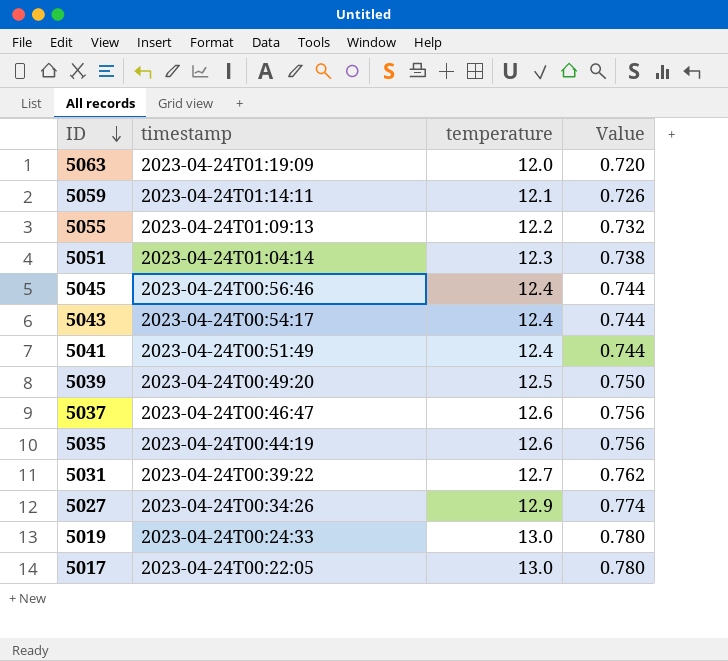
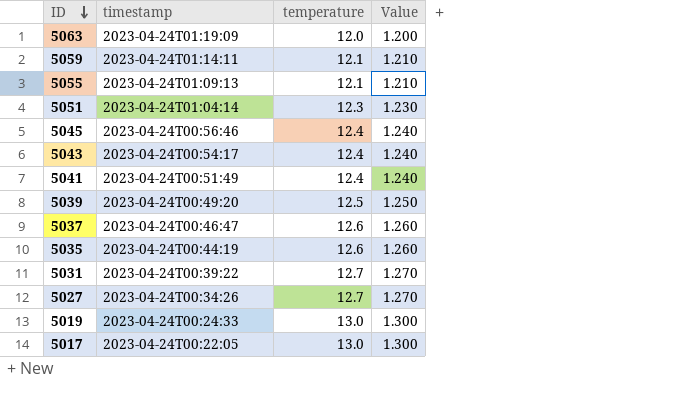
column Value | formula: [temperature] * 0.06 -> [temperature] * 0.1
5055 | temperature: 12.2 -> 12.1
5027 | temperature: 12.9 -> 12.7

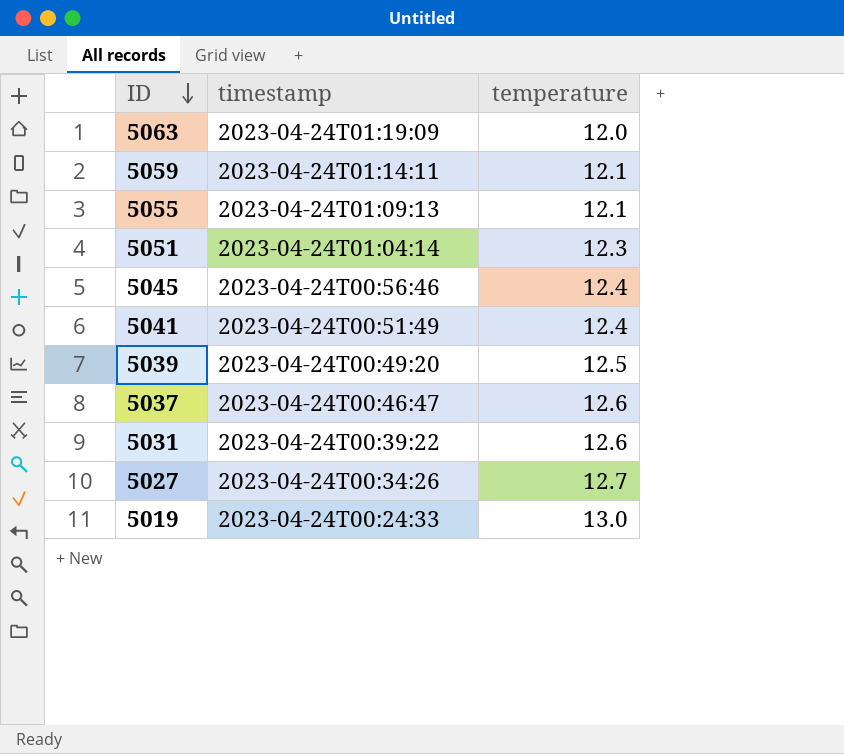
column Value | formula: [temperature] * 0.1 -> none
row 5043: 2023-04-24T00:54:17 | 12.4 | 1.240 -> none
row 5035: 2023-04-24T00:44:19 | 12.6 | 1.260 -> none
row 5017: 2023-04-24T00:22:05 | 13.0 | 1.300 -> none
5031 | temperature: 12.7 -> 12.6

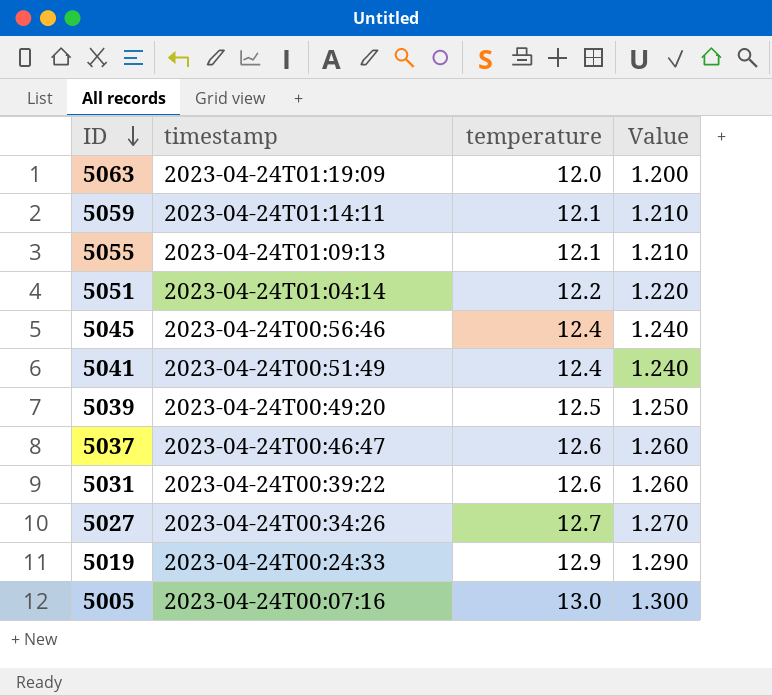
column Value | formula: none -> [temperature] * 0.1
5051 | temperature: 12.3 -> 12.2
5019 | temperature: 13.0 -> 12.9
row 5005: none -> 2023-04-24T00:07:16 | 13.0 | 1.300

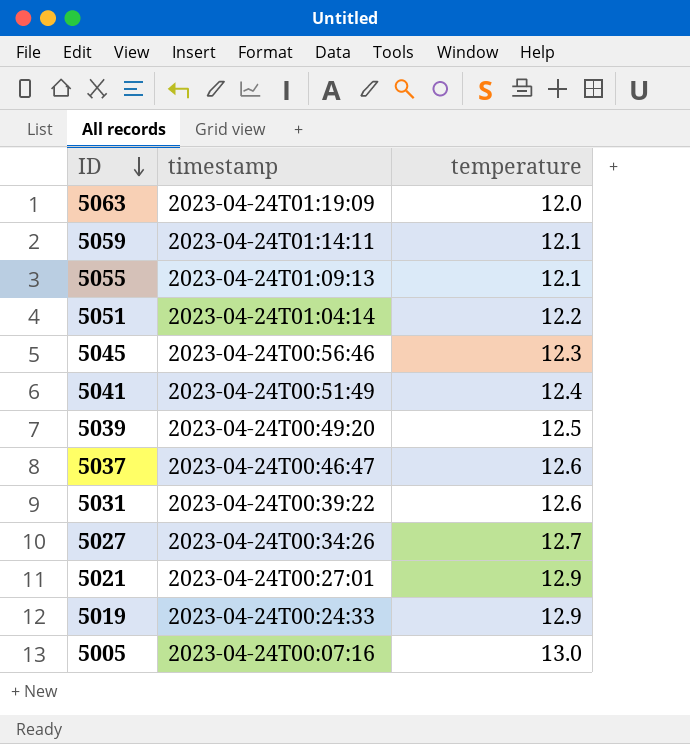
column Value | formula: [temperature] * 0.1 -> none
5045 | temperature: 12.4 -> 12.3
row 5021: none -> 2023-04-24T00:27:01 | 12.9

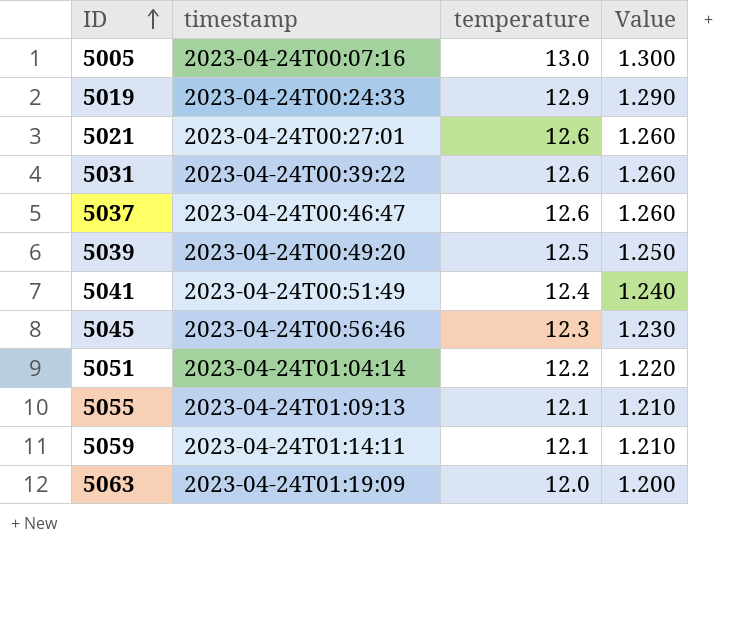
row order: ID descending -> ID ascending
column Value | formula: none -> [temperature] * 0.1
row 5027: 2023-04-24T00:34:26 | 12.7 -> none
5021 | temperature: 12.9 -> 12.6

